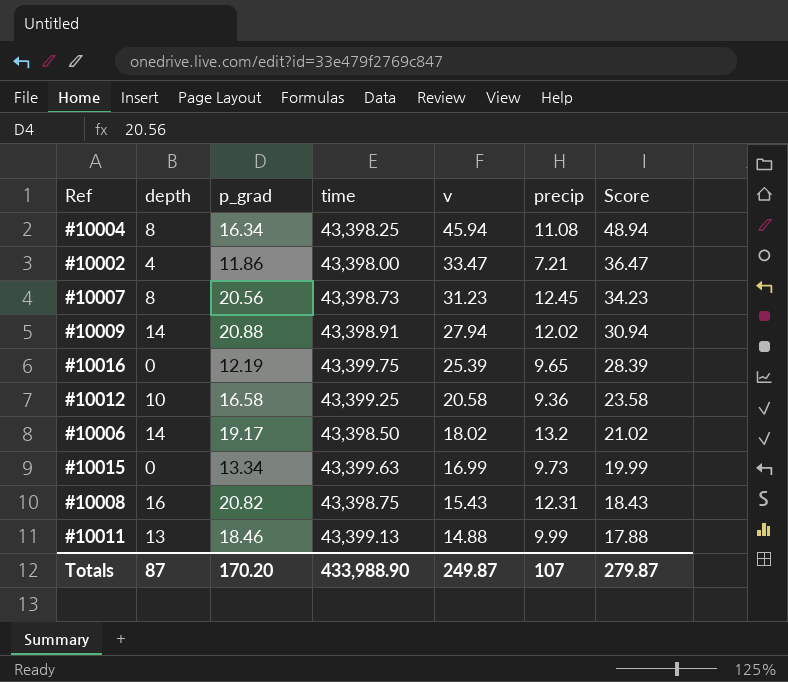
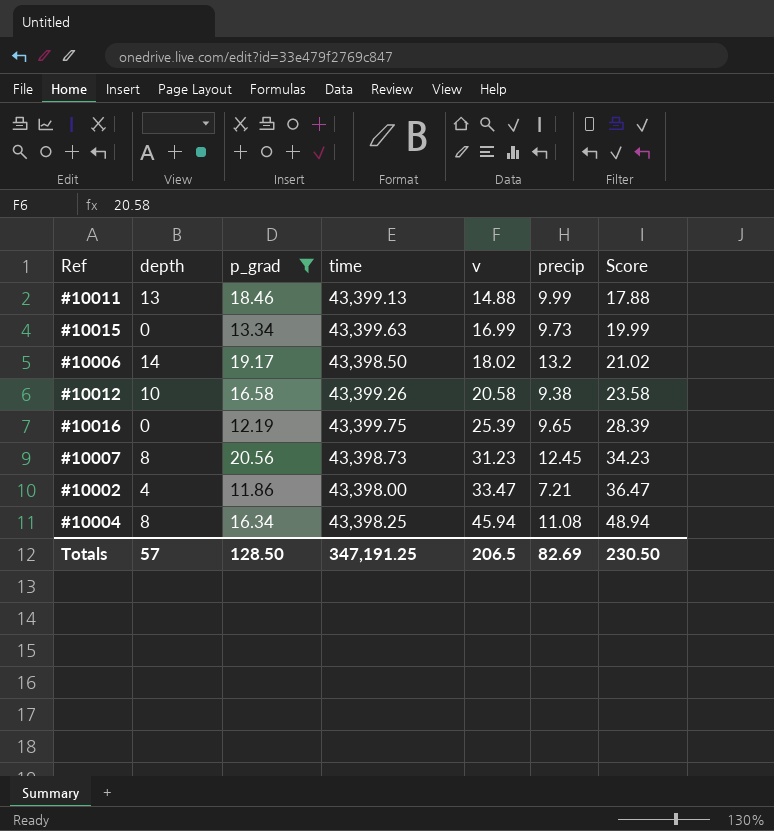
filter: none -> p_grad <= 20.56
row order: v descending -> v ascending
#10012 | time: 43,399.25 -> 43,399.26
#10012 | precip: 9.36 -> 9.38
Totals | depth: 87 -> 57
Totals | p_grad: 170.20 -> 128.50
Totals | time: 433,988.90 -> 347,191.25
Totals | v: 249.87 -> 206.5
Totals | precip: 107 -> 82.69
Totals | Score: 279.87 -> 230.50

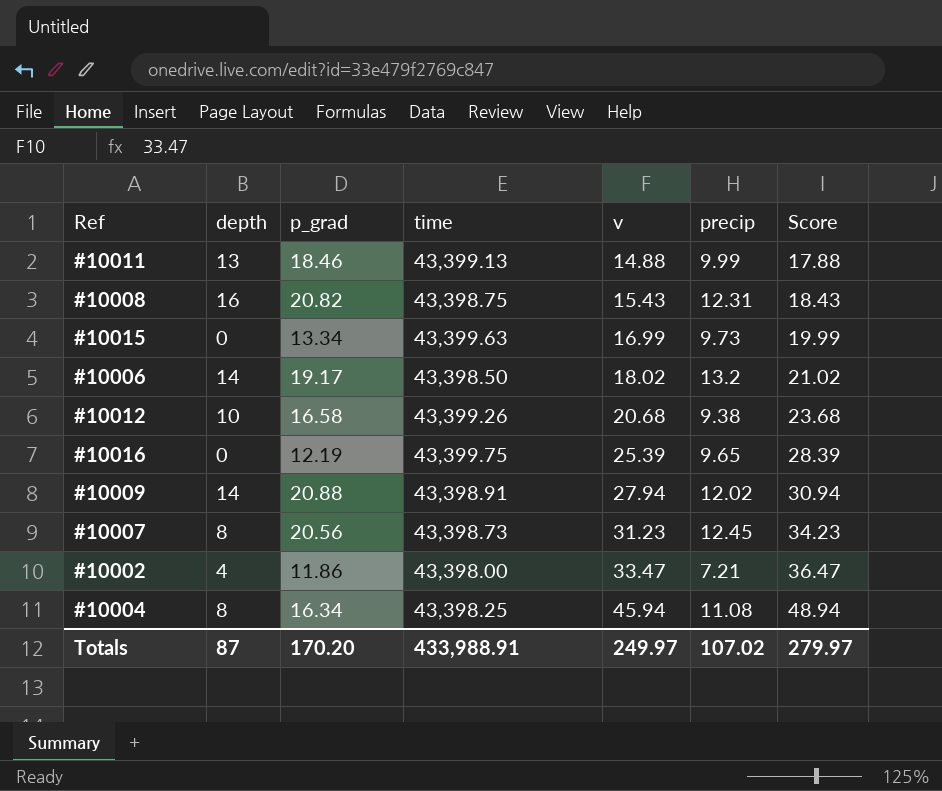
filter: p_grad <= 20.56 -> none
#10012 | v: 20.58 -> 20.68
#10012 | Score: 23.58 -> 23.68
Totals | depth: 57 -> 87
Totals | p_grad: 128.50 -> 170.20
Totals | time: 347,191.25 -> 433,988.91
Totals | v: 206.5 -> 249.97
Totals | precip: 82.69 -> 107.02
Totals | Score: 230.50 -> 279.97

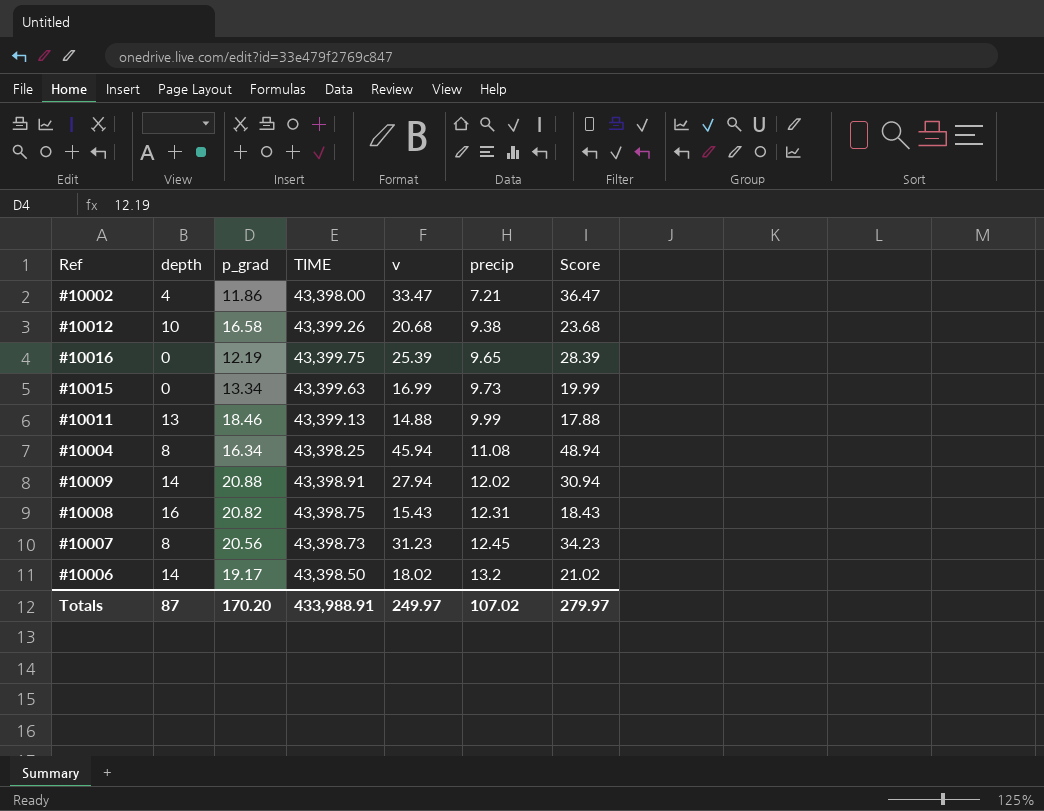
row order: v ascending -> precip ascending
column name: time -> TIME

